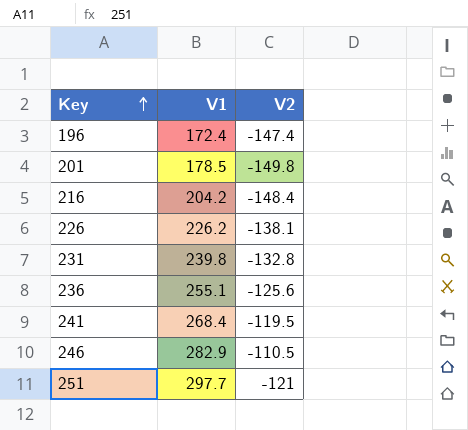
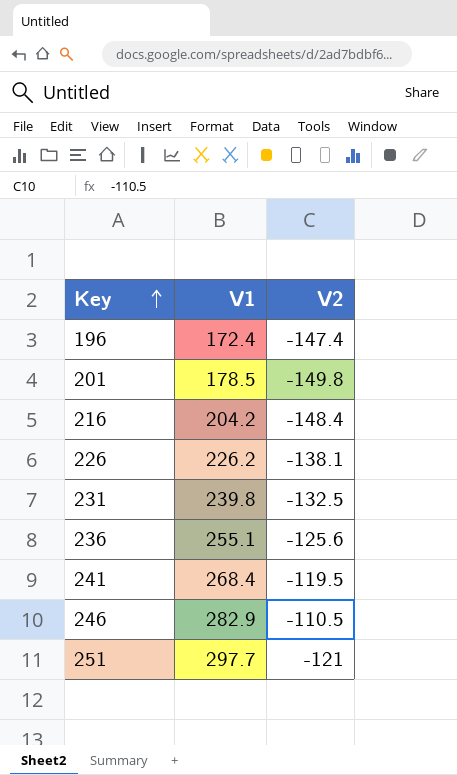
231 | V2: -132.8 -> -132.5

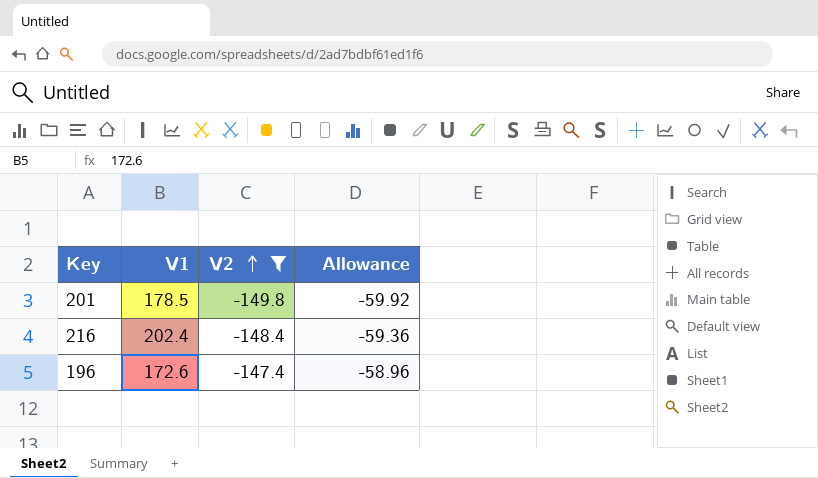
filter: none -> V2 <= -147.4
row order: Key ascending -> V2 ascending
column Allowance | formula: none -> [V2] * 0.4
216 | V1: 204.2 -> 202.4
196 | V1: 172.4 -> 172.6

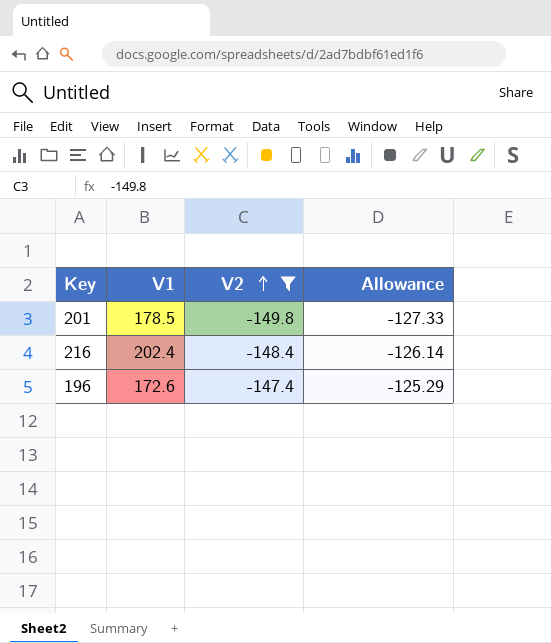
column Allowance | formula: [V2] * 0.4 -> [V2] * 0.85

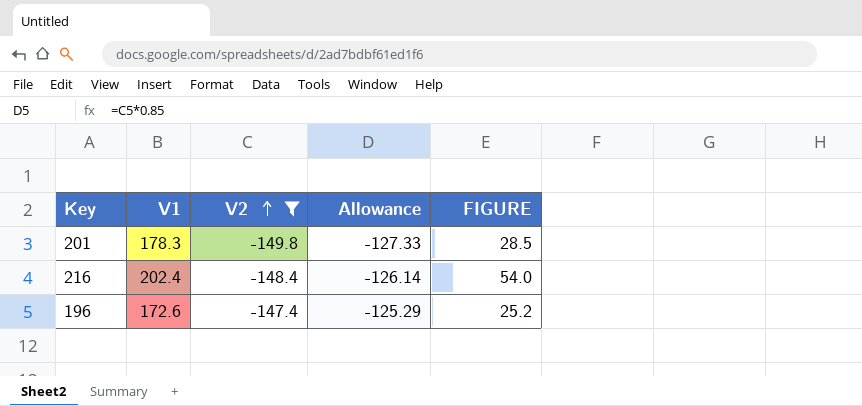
column FIGURE | formula: none -> [V1] + [V2]
201 | V1: 178.5 -> 178.3

